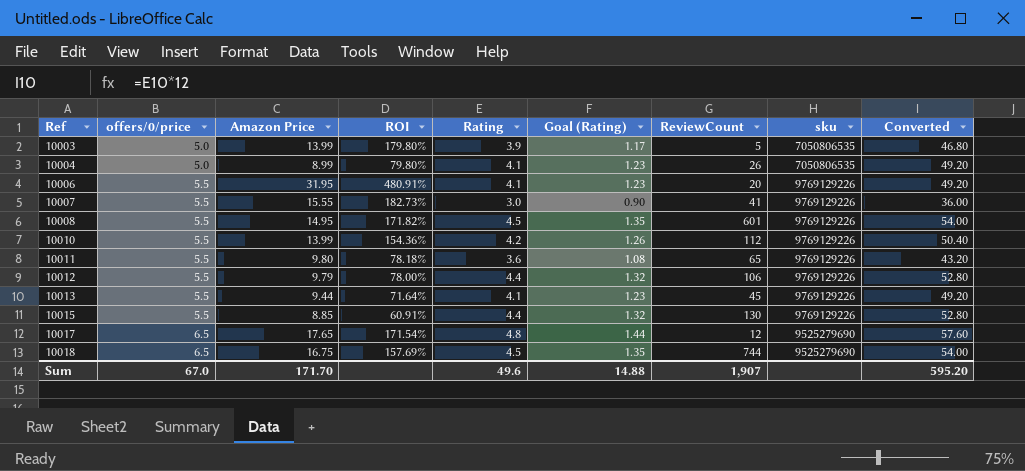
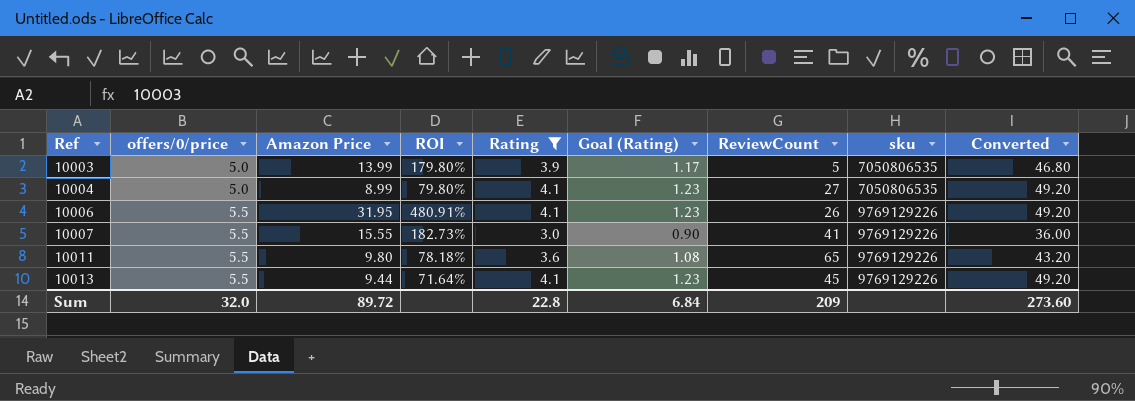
filter: none -> Rating <= 4.1
10004 | ReviewCount: 26 -> 27
10006 | ReviewCount: 20 -> 26
Sum | offers/0/price: 67.0 -> 32.0
Sum | Amazon Price: 171.70 -> 89.72
Sum | Rating: 49.6 -> 22.8
Sum | Goal (Rating): 14.88 -> 6.84
Sum | ReviewCount: 1,907 -> 209
Sum | Converted: 595.20 -> 273.60

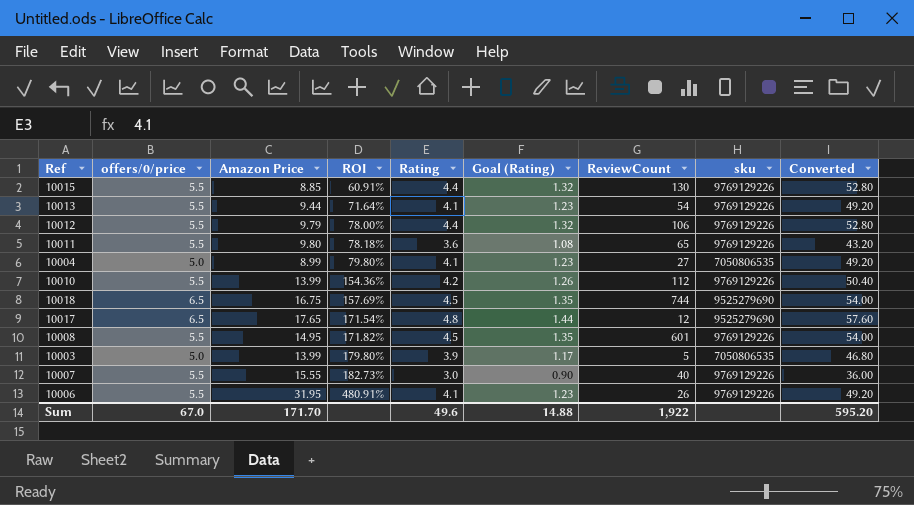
filter: Rating <= 4.1 -> none
row order: Ref ascending -> ROI ascending
10013 | ReviewCount: 45 -> 54
10007 | ReviewCount: 41 -> 40
Sum | offers/0/price: 32.0 -> 67.0
Sum | Amazon Price: 89.72 -> 171.70
Sum | Rating: 22.8 -> 49.6
Sum | Goal (Rating): 6.84 -> 14.88
Sum | ReviewCount: 209 -> 1,922
Sum | Converted: 273.60 -> 595.20

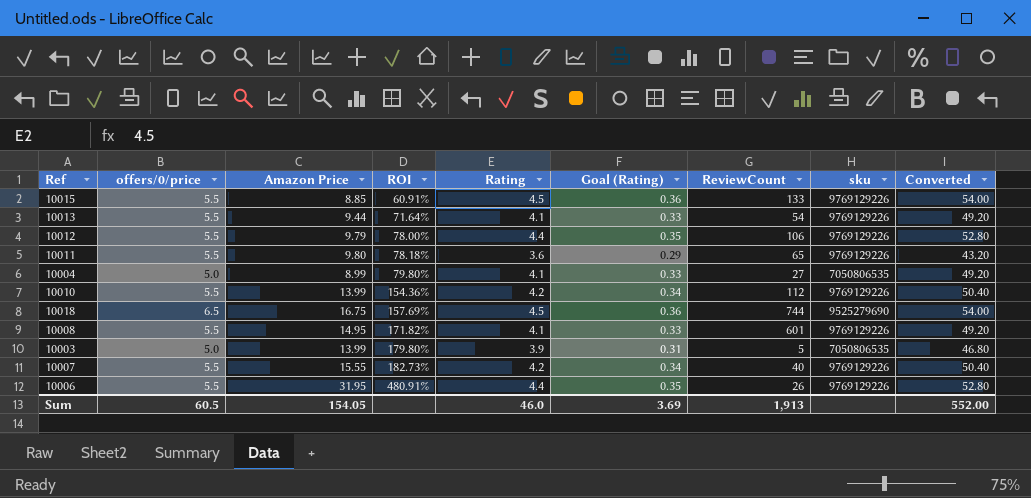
column Goal (Rating) | formula: [Rating] * 0.3 -> [Rating] * 0.08
row 10017: 6.5 | 17.65 | 171.54% | 4.8 | 1.44 | 12 | 9525279690 | 57.60 -> none
10015 | Rating: 4.4 -> 4.5
10015 | ReviewCount: 130 -> 133
10015 | Converted: 52.80 -> 54.00
10008 | Rating: 4.5 -> 4.1
10008 | Converted: 54.00 -> 49.20
10007 | Rating: 3.0 -> 4.2
10007 | Converted: 36.00 -> 50.40
10006 | Rating: 4.1 -> 4.4
10006 | Converted: 49.20 -> 52.80
Sum | offers/0/price: 67.0 -> 60.5
Sum | Amazon Price: 171.70 -> 154.05
Sum | Rating: 49.6 -> 46.0
Sum | Goal (Rating): 14.88 -> 3.69
Sum | ReviewCount: 1,922 -> 1,913
Sum | Converted: 595.20 -> 552.00

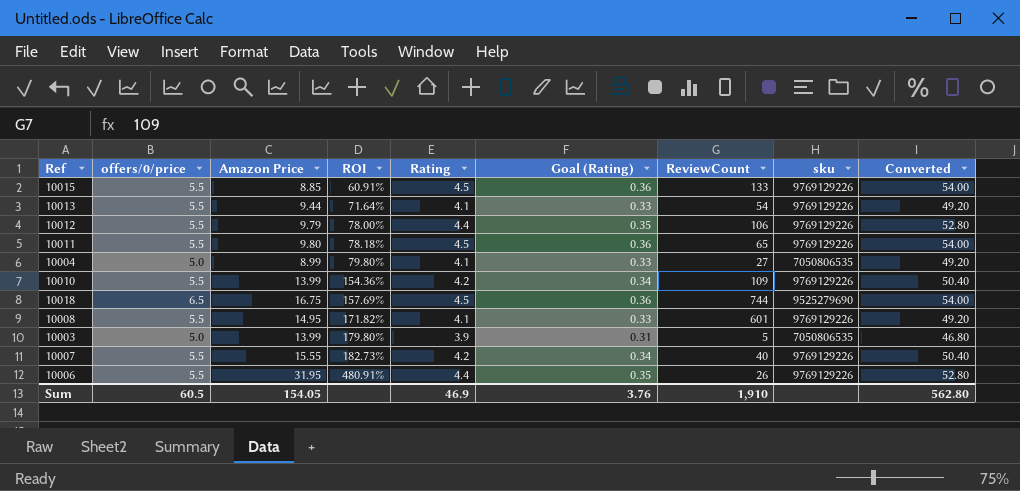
10011 | Rating: 3.6 -> 4.5
10011 | Goal (Rating): 0.29 -> 0.36
10011 | Converted: 43.20 -> 54.00
10010 | ReviewCount: 112 -> 109
Sum | Rating: 46.0 -> 46.9
Sum | Goal (Rating): 3.69 -> 3.76
Sum | ReviewCount: 1,913 -> 1,910
Sum | Converted: 552.00 -> 562.80

